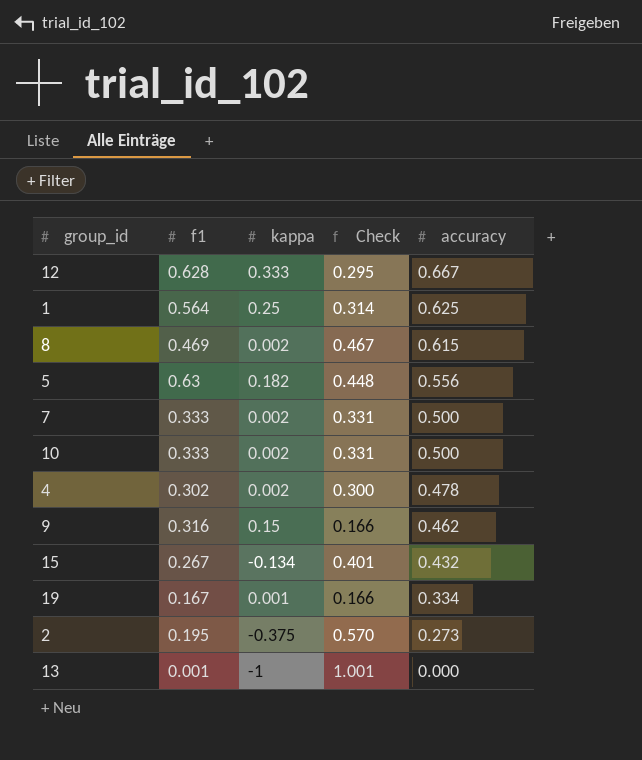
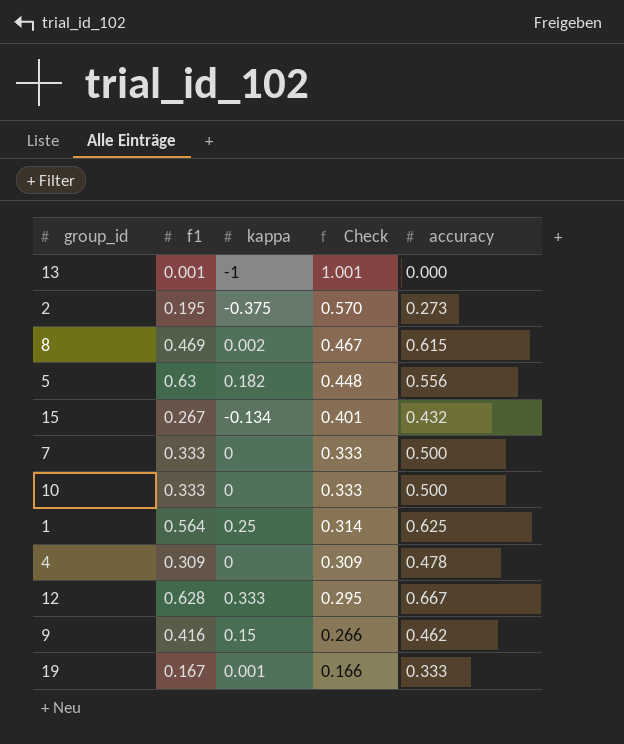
row order: accuracy descending -> Check descending
7 | kappa: 0.002 -> 0
7 | Check: 0.331 -> 0.333
10 | kappa: 0.002 -> 0
10 | Check: 0.331 -> 0.333
4 | f1: 0.302 -> 0.309
4 | kappa: 0.002 -> 0
4 | Check: 0.300 -> 0.309
9 | f1: 0.316 -> 0.416
9 | Check: 0.166 -> 0.266
19 | accuracy: 0.334 -> 0.333

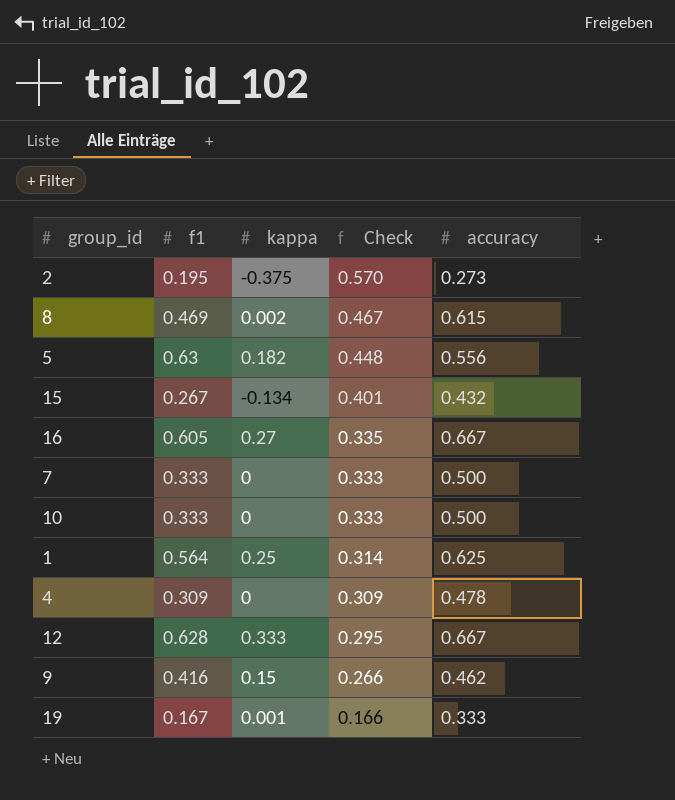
row 13: 0.001 | -1 | 1.001 | 0.000 -> none
row 16: none -> 0.605 | 0.27 | 0.335 | 0.667

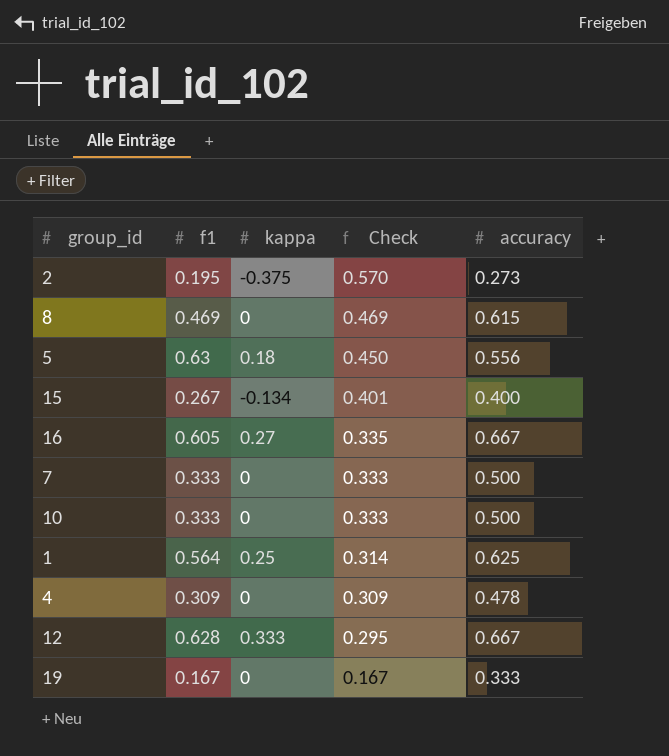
row 9: 0.416 | 0.15 | 0.266 | 0.462 -> none
8 | kappa: 0.002 -> 0
8 | Check: 0.467 -> 0.469
5 | kappa: 0.182 -> 0.18
5 | Check: 0.448 -> 0.450
15 | accuracy: 0.432 -> 0.400
19 | kappa: 0.001 -> 0
19 | Check: 0.166 -> 0.167

